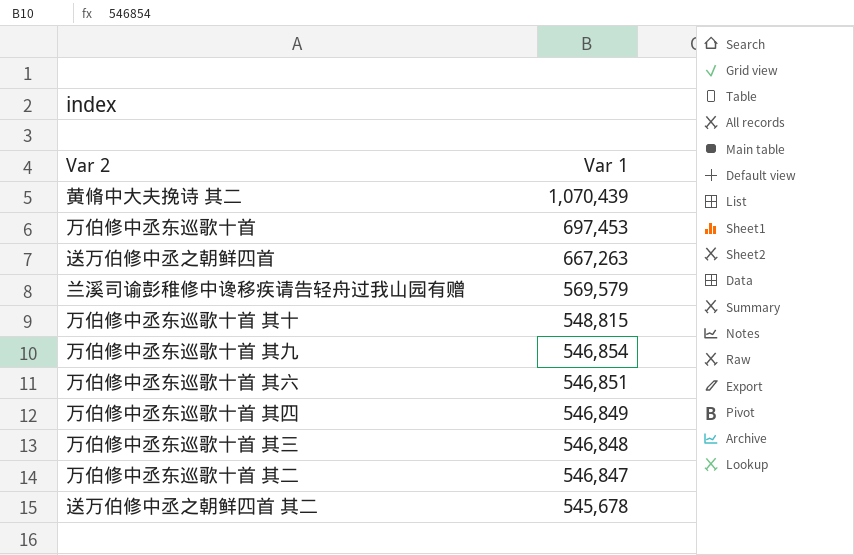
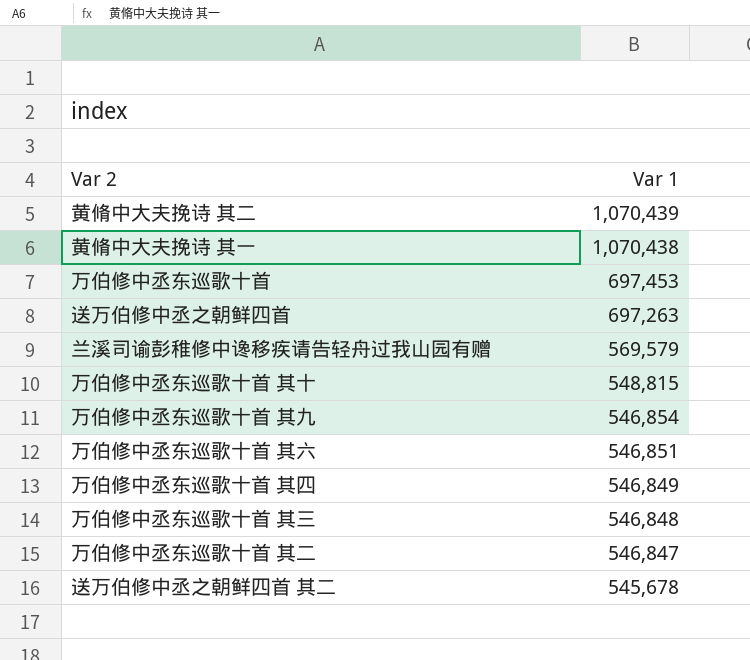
row 黄脩中大夫挽诗 其一: none -> 1,070,438
送万伯修中丞之朝鲜四首 | Var 1: 667,263 -> 697,263

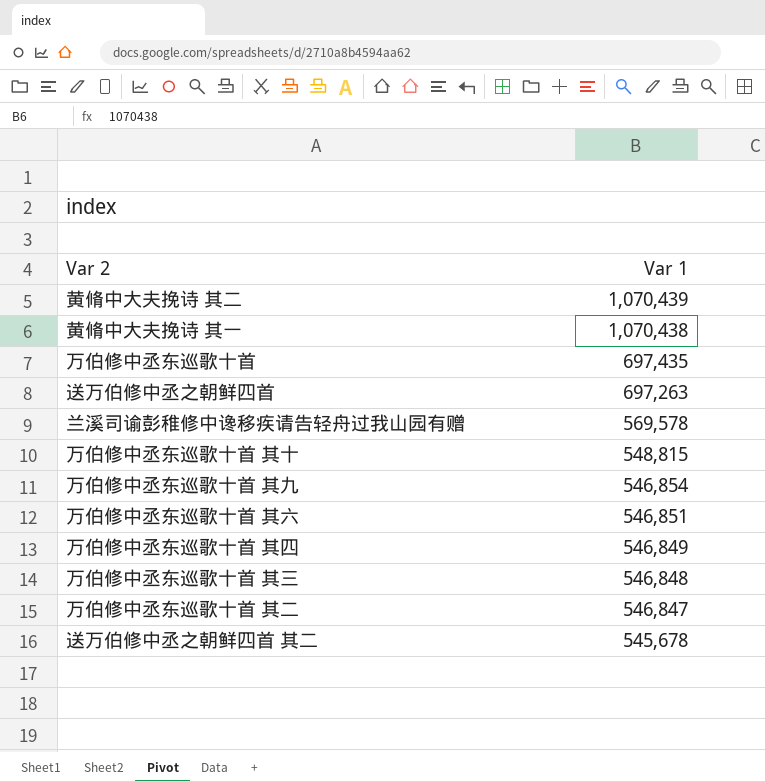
万伯修中丞东巡歌十首 | Var 1: 697,453 -> 697,435
兰溪司谕彭稚修中谗移疾请告轻舟过我山园有赠 | Var 1: 569,579 -> 569,578

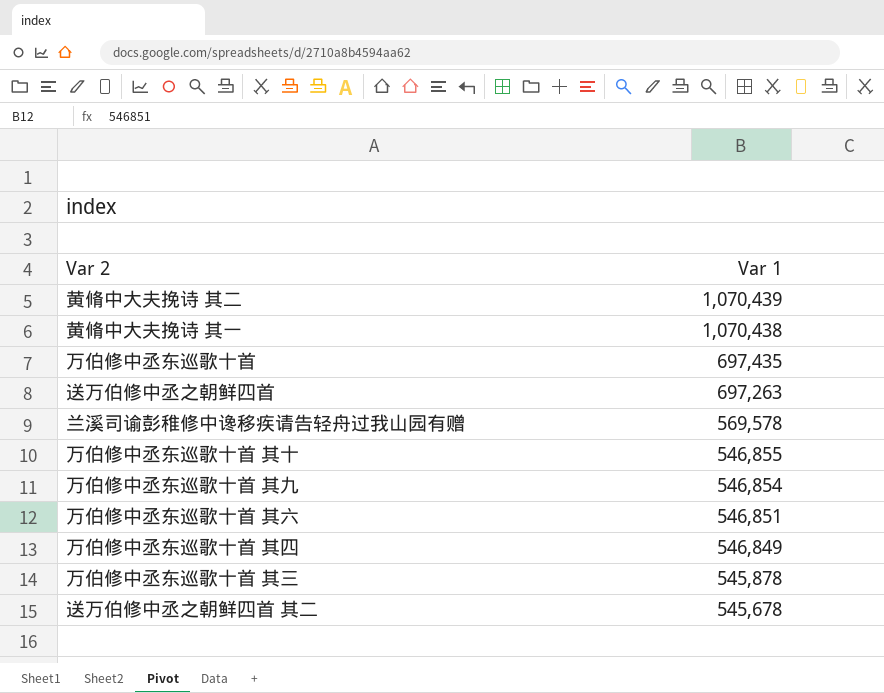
row 万伯修中丞东巡歌十首 其二: 546,847 -> none
万伯修中丞东巡歌十首 其十 | Var 1: 548,815 -> 546,855
万伯修中丞东巡歌十首 其三 | Var 1: 546,848 -> 545,878

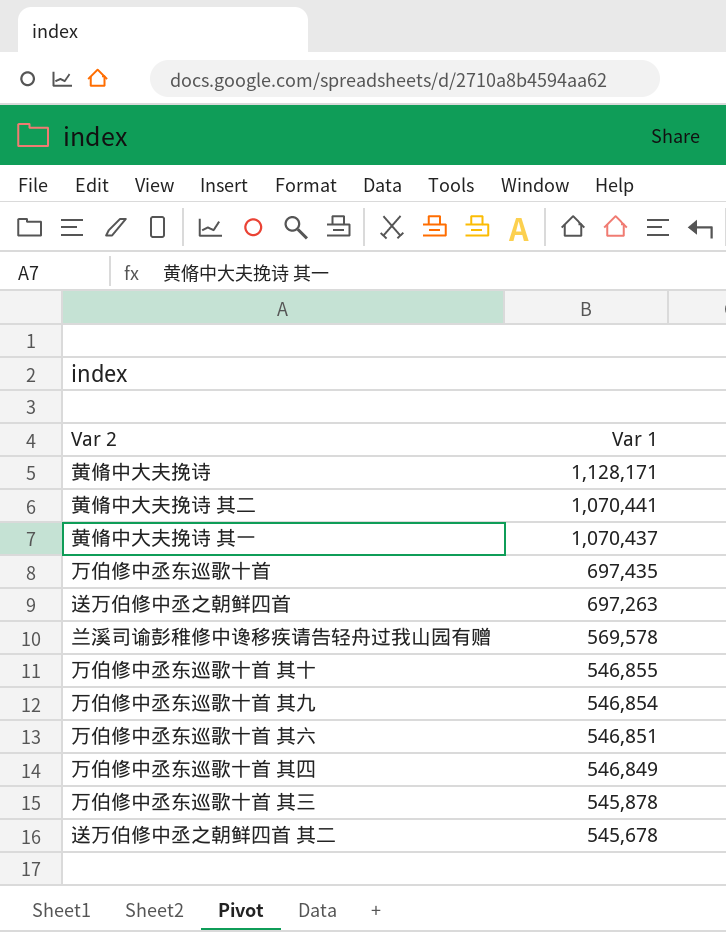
row 黄脩中大夫挽诗: none -> 1,128,171
黄脩中大夫挽诗 其二 | Var 1: 1,070,439 -> 1,070,441
黄脩中大夫挽诗 其一 | Var 1: 1,070,438 -> 1,070,437

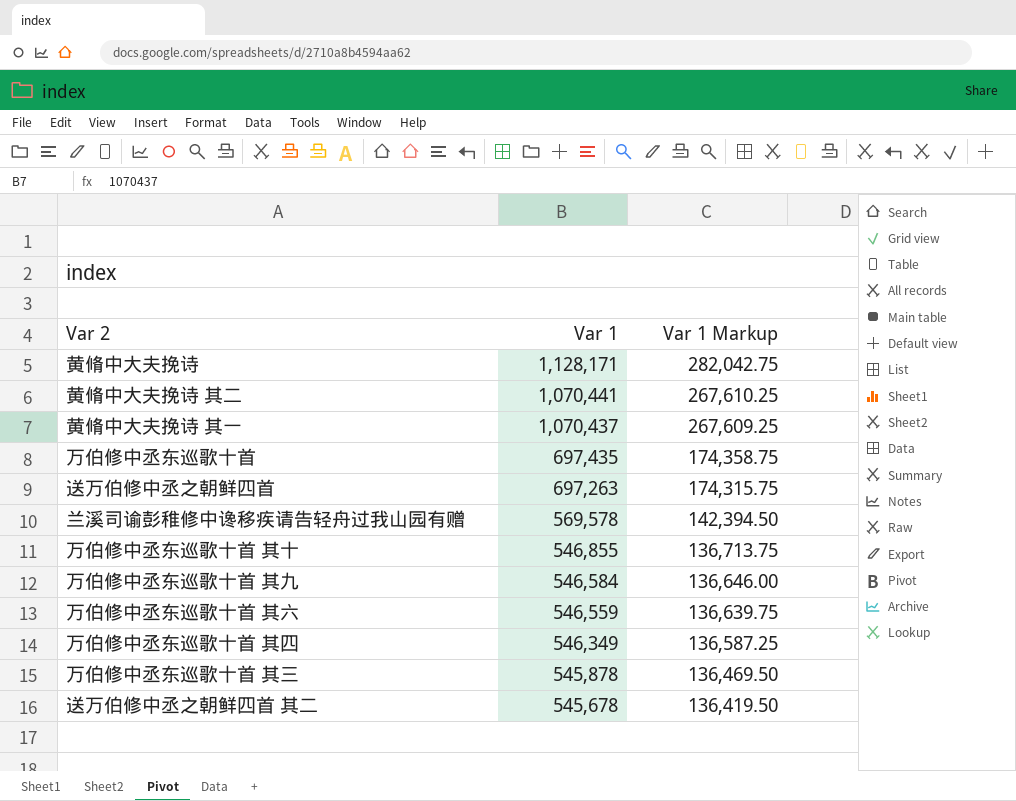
column Var 1 Markup | formula: none -> [Var 1] * 0.25
万伯修中丞东巡歌十首 其九 | Var 1: 546,854 -> 546,584
万伯修中丞东巡歌十首 其六 | Var 1: 546,851 -> 546,559
万伯修中丞东巡歌十首 其四 | Var 1: 546,849 -> 546,349

